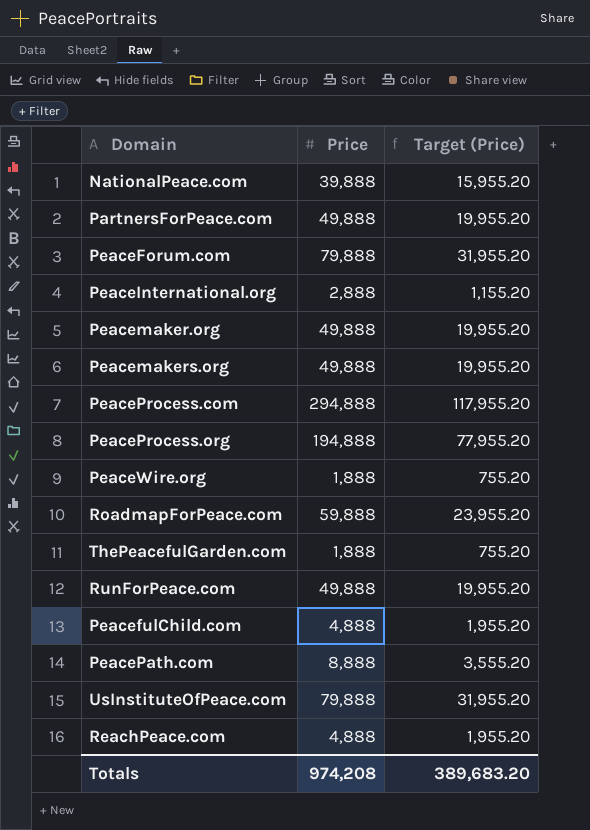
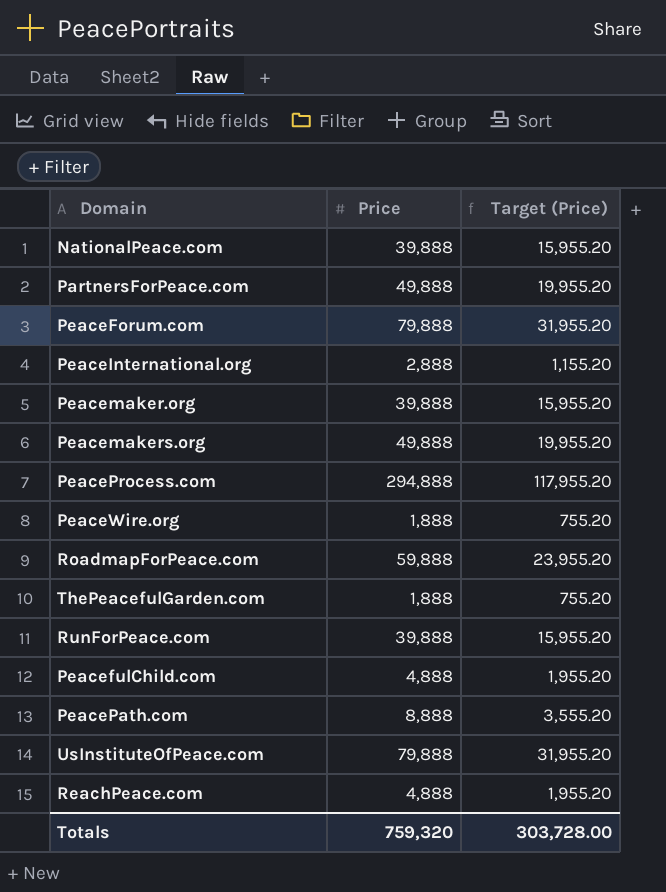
row PeaceProcess.org: 194,888 | 77,955.20 -> none
Peacemaker.org | Price: 49,888 -> 39,888
Peacemaker.org | Target (Price): 19,955.20 -> 15,955.20
RunForPeace.com | Price: 49,888 -> 39,888
RunForPeace.com | Target (Price): 19,955.20 -> 15,955.20
Totals | Price: 974,208 -> 759,320
Totals | Target (Price): 389,683.20 -> 303,728.00

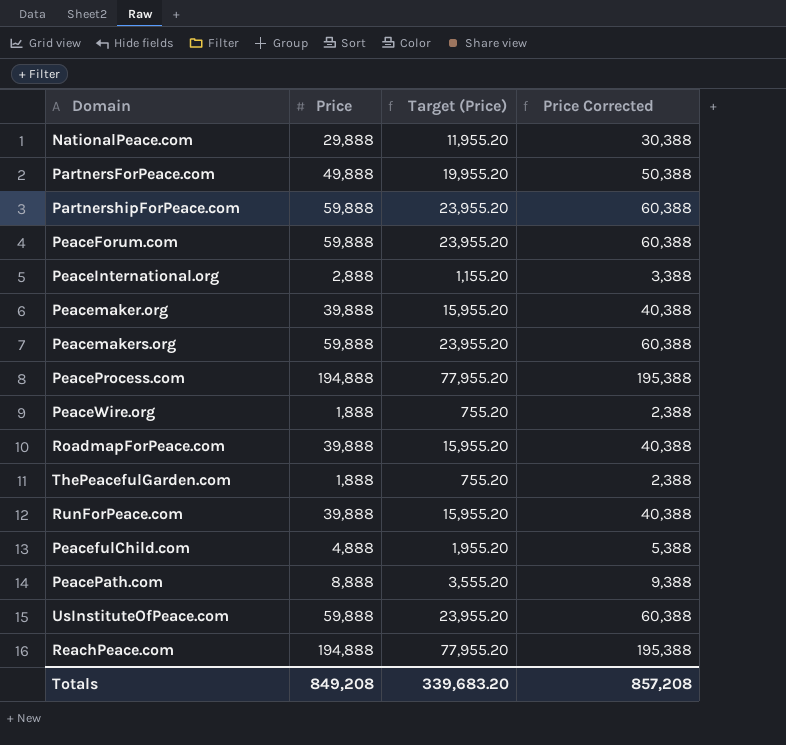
column Price Corrected | formula: none -> [Price] + 500
NationalPeace.com | Price: 39,888 -> 29,888
NationalPeace.com | Target (Price): 15,955.20 -> 11,955.20
row PartnershipForPeace.com: none -> 59,888 | 23,955.20 | 60,388
PeaceForum.com | Price: 79,888 -> 59,888
PeaceForum.com | Target (Price): 31,955.20 -> 23,955.20
Peacemakers.org | Price: 49,888 -> 59,888
Peacemakers.org | Target (Price): 19,955.20 -> 23,955.20
PeaceProcess.com | Price: 294,888 -> 194,888
PeaceProcess.com | Target (Price): 117,955.20 -> 77,955.20
RoadmapForPeace.com | Price: 59,888 -> 39,888
RoadmapForPeace.com | Target (Price): 23,955.20 -> 15,955.20
UsInstituteOfPeace.com | Price: 79,888 -> 59,888
UsInstituteOfPeace.com | Target (Price): 31,955.20 -> 23,955.20
ReachPeace.com | Price: 4,888 -> 194,888
ReachPeace.com | Target (Price): 1,955.20 -> 77,955.20
Totals | Price: 759,320 -> 849,208
Totals | Target (Price): 303,728.00 -> 339,683.20

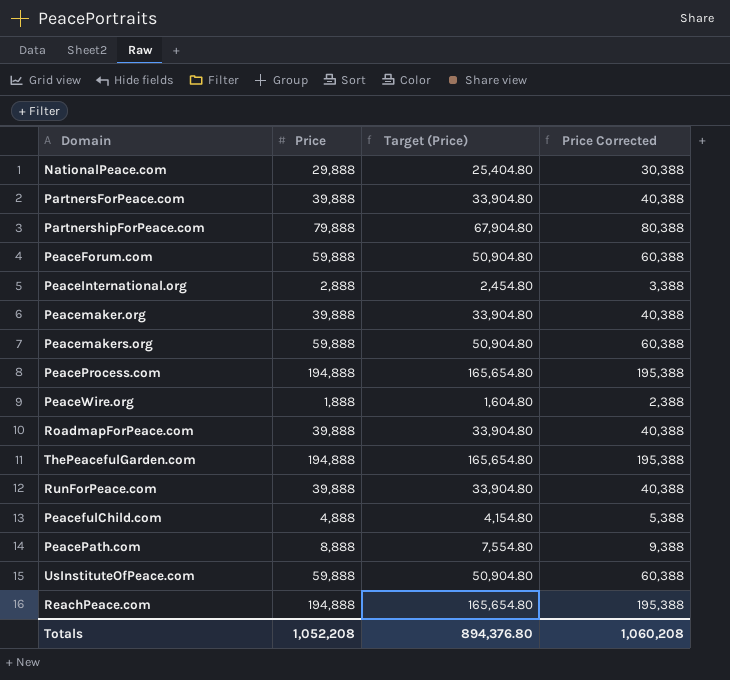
column Target (Price) | formula: [Price] * 0.4 -> [Price] * 0.85
PartnersForPeace.com | Price: 49,888 -> 39,888
PartnersForPeace.com | Price Corrected: 50,388 -> 40,388
PartnershipForPeace.com | Price: 59,888 -> 79,888
PartnershipForPeace.com | Price Corrected: 60,388 -> 80,388
ThePeacefulGarden.com | Price: 1,888 -> 194,888
ThePeacefulGarden.com | Price Corrected: 2,388 -> 195,388
Totals | Price: 849,208 -> 1,052,208
Totals | Target (Price): 339,683.20 -> 894,376.80
Totals | Price Corrected: 857,208 -> 1,060,208

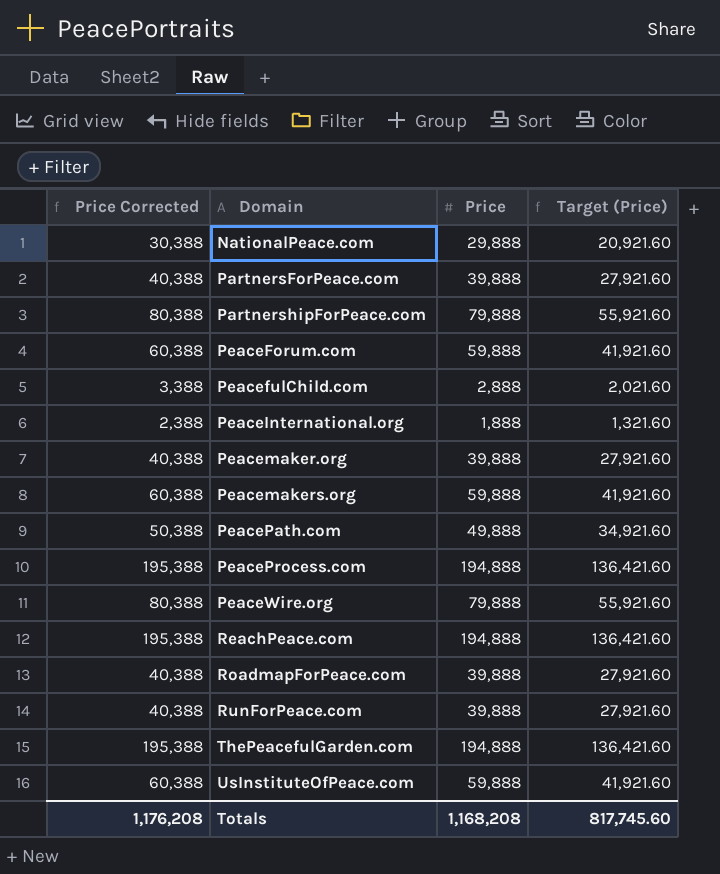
row order: none -> Domain ascending
column Price Corrected | position: 4 -> 1
column Target (Price) | formula: [Price] * 0.85 -> [Price] * 0.7
PeacefulChild.com | Price Corrected: 5,388 -> 3,388
PeacefulChild.com | Price: 4,888 -> 2,888
PeaceInternational.org | Price Corrected: 3,388 -> 2,388
PeaceInternational.org | Price: 2,888 -> 1,888
PeacePath.com | Price Corrected: 9,388 -> 50,388
PeacePath.com | Price: 8,888 -> 49,888
PeaceWire.org | Price Corrected: 2,388 -> 80,388
PeaceWire.org | Price: 1,888 -> 79,888
Totals | Price Corrected: 1,060,208 -> 1,176,208
Totals | Price: 1,052,208 -> 1,168,208
Totals | Target (Price): 894,376.80 -> 817,745.60

